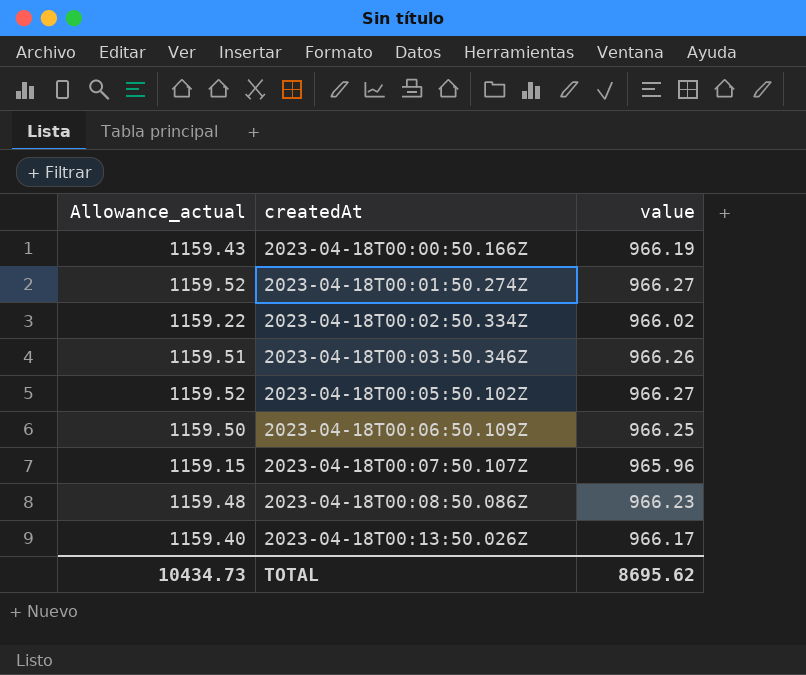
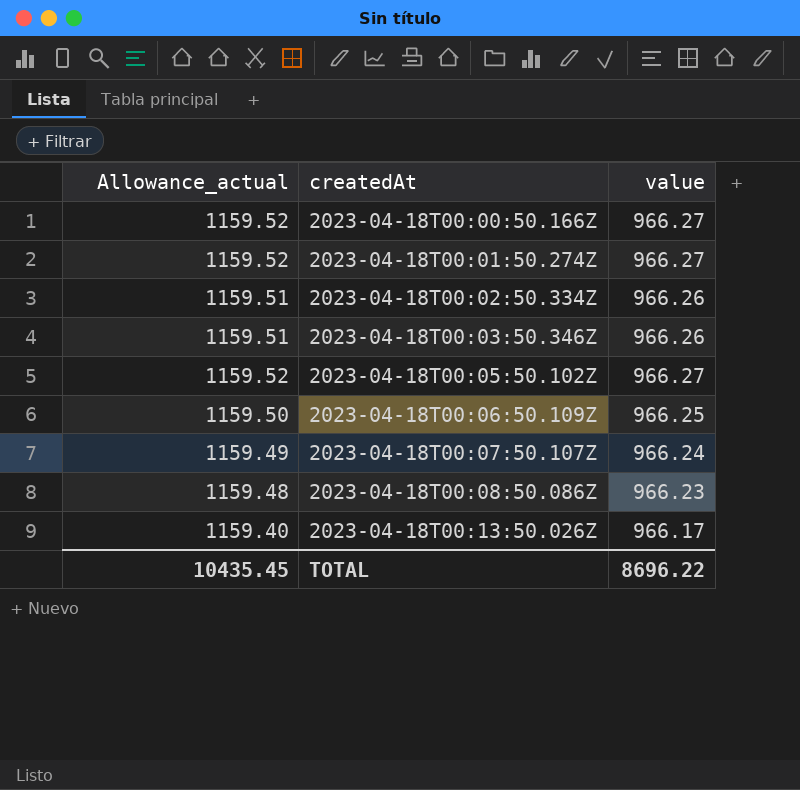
2023-04-18T00:00:50.166Z | Allowance_actual: 1159.43 -> 1159.52
2023-04-18T00:00:50.166Z | value: 966.19 -> 966.27
2023-04-18T00:02:50.334Z | Allowance_actual: 1159.22 -> 1159.51
2023-04-18T00:02:50.334Z | value: 966.02 -> 966.26
2023-04-18T00:07:50.107Z | Allowance_actual: 1159.15 -> 1159.49
2023-04-18T00:07:50.107Z | value: 965.96 -> 966.24
TOTAL | Allowance_actual: 10434.73 -> 10435.45
TOTAL | value: 8695.62 -> 8696.22

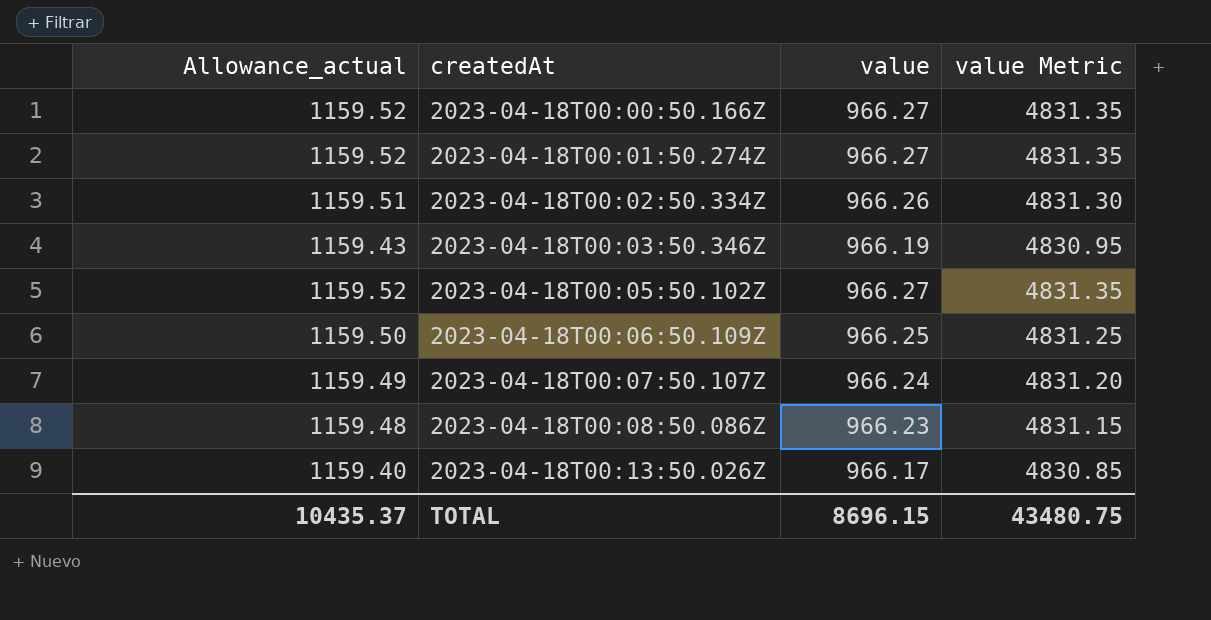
column value Metric | formula: none -> [value] * 5
2023-04-18T00:03:50.346Z | Allowance_actual: 1159.51 -> 1159.43
2023-04-18T00:03:50.346Z | value: 966.26 -> 966.19
TOTAL | Allowance_actual: 10435.45 -> 10435.37
TOTAL | value: 8696.22 -> 8696.15

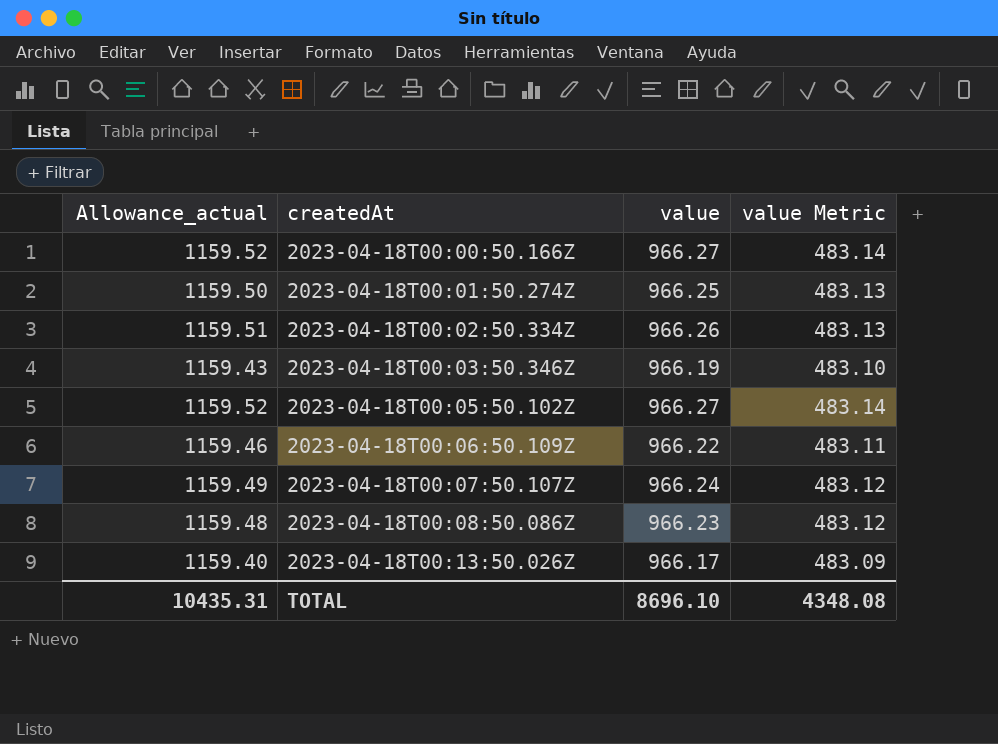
column value Metric | formula: [value] * 5 -> [value] * 0.5
2023-04-18T00:01:50.274Z | Allowance_actual: 1159.52 -> 1159.50
2023-04-18T00:01:50.274Z | value: 966.27 -> 966.25
2023-04-18T00:06:50.109Z | Allowance_actual: 1159.50 -> 1159.46
2023-04-18T00:06:50.109Z | value: 966.25 -> 966.22
TOTAL | Allowance_actual: 10435.37 -> 10435.31
TOTAL | value: 8696.15 -> 8696.10
TOTAL | value Metric: 43480.75 -> 4348.08

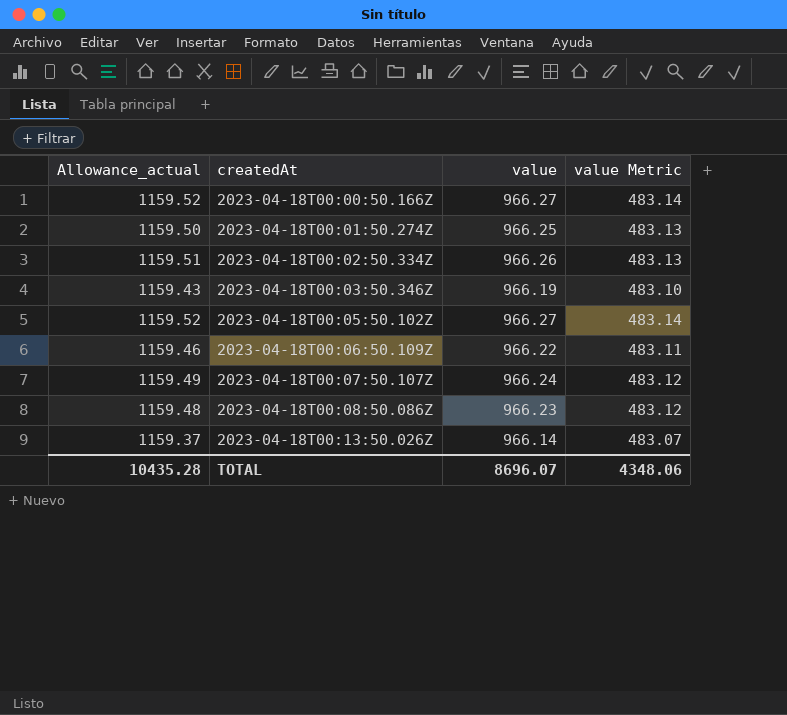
2023-04-18T00:13:50.026Z | Allowance_actual: 1159.40 -> 1159.37
2023-04-18T00:13:50.026Z | value: 966.17 -> 966.14
2023-04-18T00:13:50.026Z | value Metric: 483.09 -> 483.07
TOTAL | Allowance_actual: 10435.31 -> 10435.28
TOTAL | value: 8696.10 -> 8696.07
TOTAL | value Metric: 4348.08 -> 4348.06

